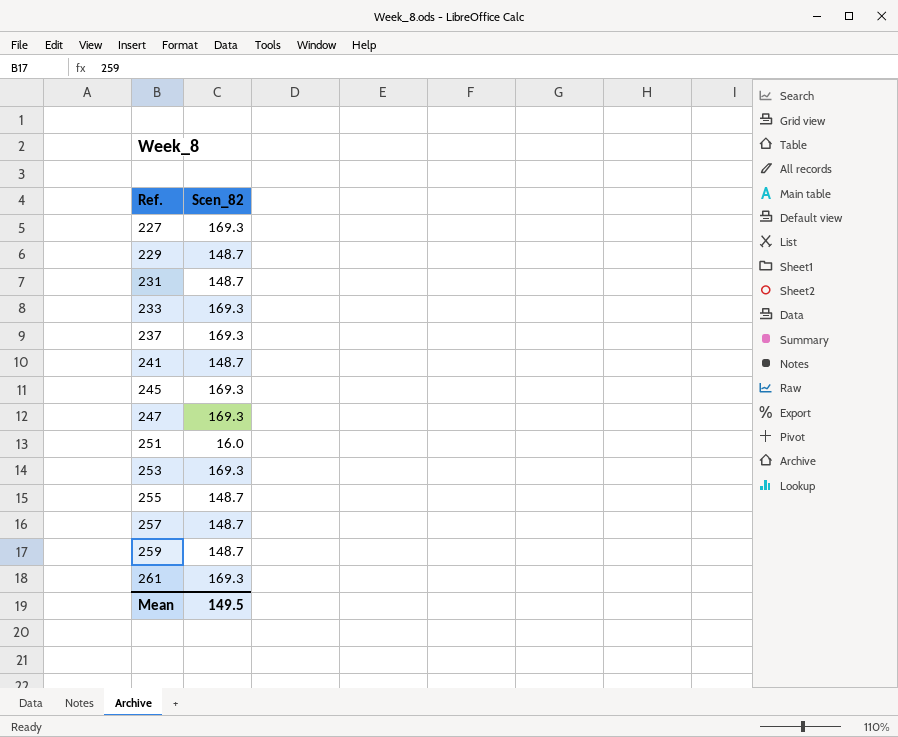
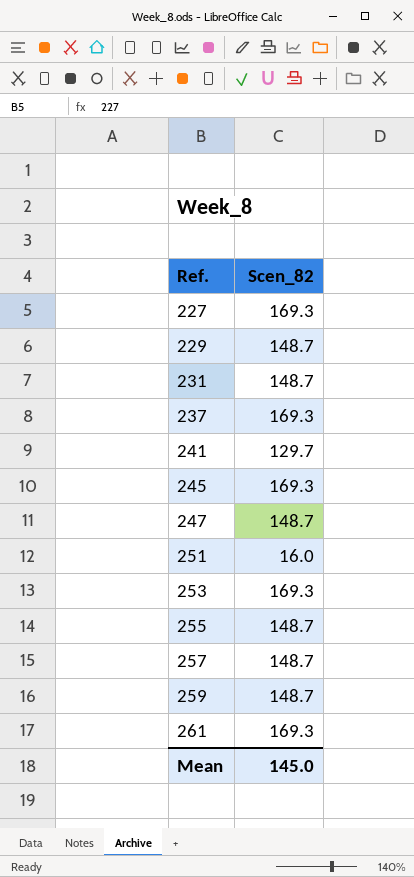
row 233: 169.3 -> none
241 | Scen_82: 148.7 -> 129.7
247 | Scen_82: 169.3 -> 148.7
Mean | Scen_82: 149.5 -> 145.0

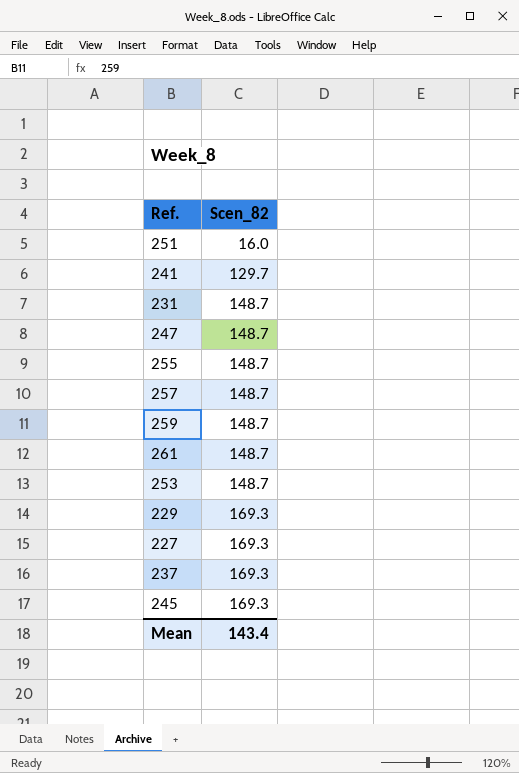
row order: Ref. ascending -> Scen_82 ascending
261 | Scen_82: 169.3 -> 148.7
253 | Scen_82: 169.3 -> 148.7
229 | Scen_82: 148.7 -> 169.3
Mean | Scen_82: 145.0 -> 143.4

